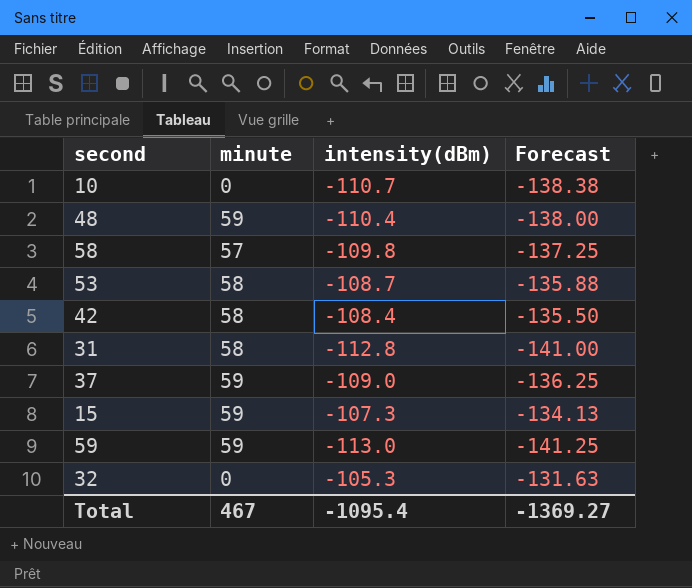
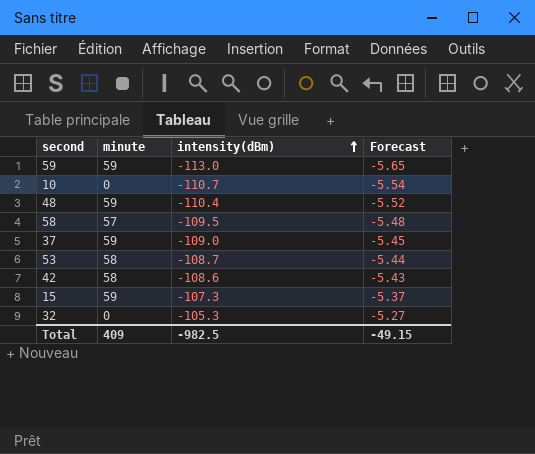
row order: none -> intensity(dBm) ascending
column Forecast | formula: [intensity(dBm)] * 1.25 -> [intensity(dBm)] * 0.05
row 31: 58 | -112.8 | -141.00 -> none
58 | intensity(dBm): -109.8 -> -109.5
42 | intensity(dBm): -108.4 -> -108.6
Total | minute: 467 -> 409
Total | intensity(dBm): -1095.4 -> -982.5
Total | Forecast: -1369.27 -> -49.15

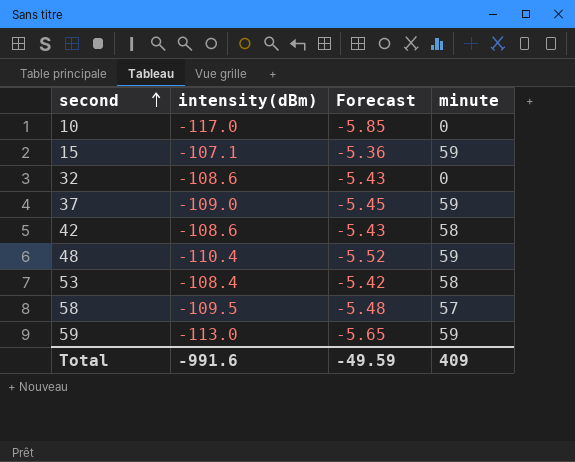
row order: intensity(dBm) ascending -> second ascending
column minute | position: 2 -> 4
10 | intensity(dBm): -110.7 -> -117.0
10 | Forecast: -5.54 -> -5.85
15 | intensity(dBm): -107.3 -> -107.1
15 | Forecast: -5.37 -> -5.36
32 | intensity(dBm): -105.3 -> -108.6
32 | Forecast: -5.27 -> -5.43
53 | intensity(dBm): -108.7 -> -108.4
53 | Forecast: -5.44 -> -5.42
Total | intensity(dBm): -982.5 -> -991.6
Total | Forecast: -49.15 -> -49.59

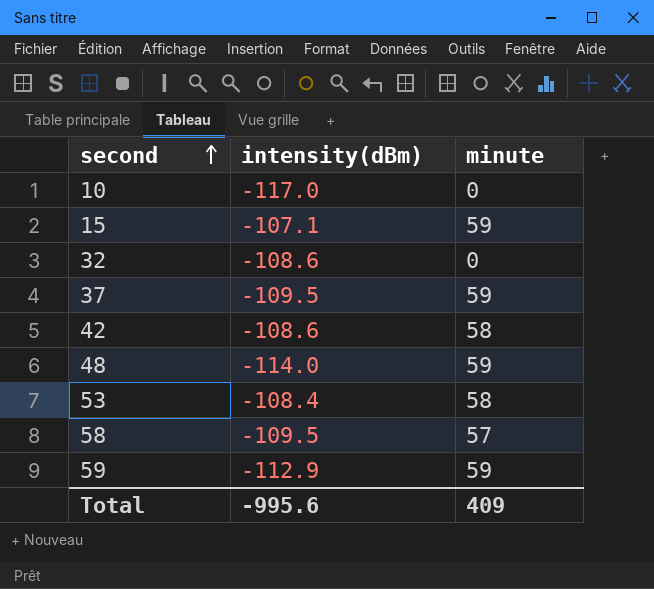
column Forecast | formula: [intensity(dBm)] * 0.05 -> none
37 | intensity(dBm): -109.0 -> -109.5
48 | intensity(dBm): -110.4 -> -114.0
59 | intensity(dBm): -113.0 -> -112.9
Total | intensity(dBm): -991.6 -> -995.6

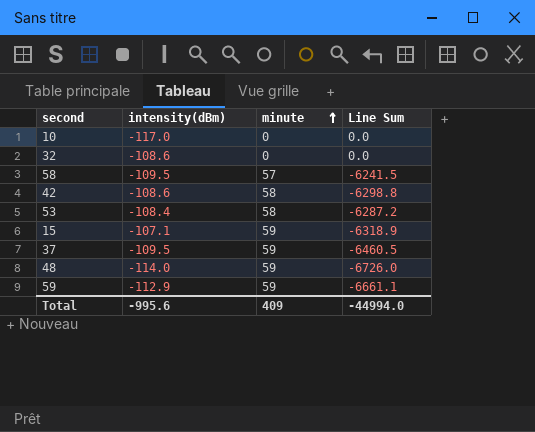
row order: second ascending -> minute ascending
column Line Sum | formula: none -> [intensity(dBm)] * [minute]

